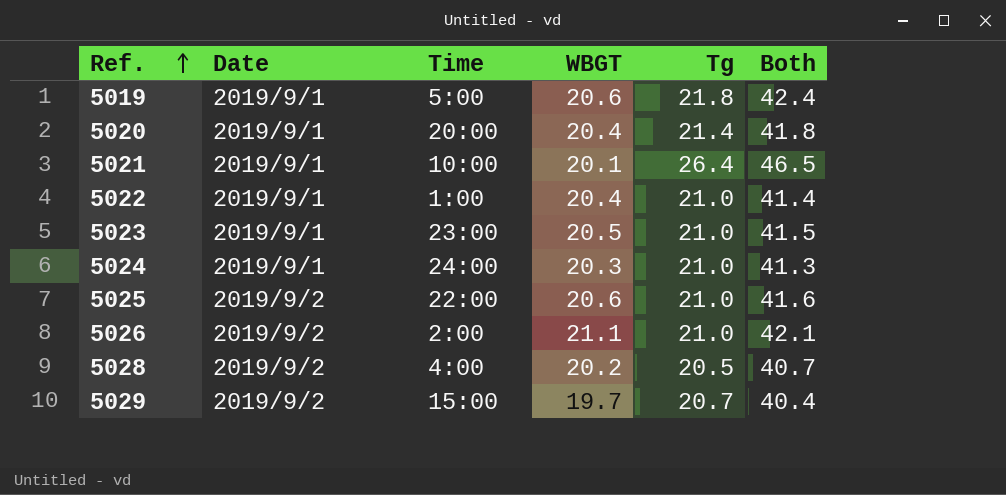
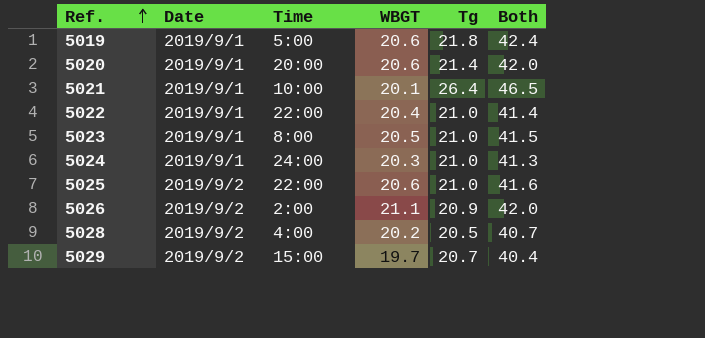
5020 | WBGT: 20.4 -> 20.6
5020 | Both: 41.8 -> 42.0
5022 | Time: 1:00 -> 22:00
5023 | Time: 23:00 -> 8:00
5026 | Tg: 21.0 -> 20.9
5026 | Both: 42.1 -> 42.0

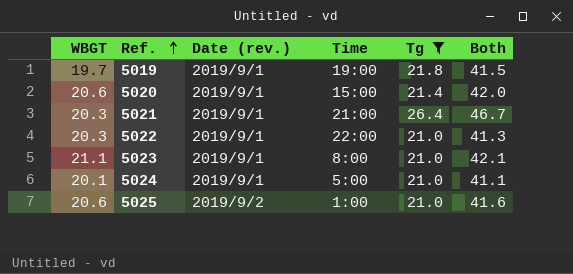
filter: none -> Tg >= 21.0
column WBGT | position: 4 -> 1
column name: Date -> Date (rev.)
5019 | WBGT: 20.6 -> 19.7
5019 | Time: 5:00 -> 19:00
5019 | Both: 42.4 -> 41.5
5020 | Time: 20:00 -> 15:00
5021 | WBGT: 20.1 -> 20.3
5021 | Time: 10:00 -> 21:00
5021 | Both: 46.5 -> 46.7
5022 | WBGT: 20.4 -> 20.3
5022 | Both: 41.4 -> 41.3
5023 | WBGT: 20.5 -> 21.1
5023 | Both: 41.5 -> 42.1
5024 | WBGT: 20.3 -> 20.1
5024 | Time: 24:00 -> 5:00
5024 | Both: 41.3 -> 41.1
5025 | Time: 22:00 -> 1:00

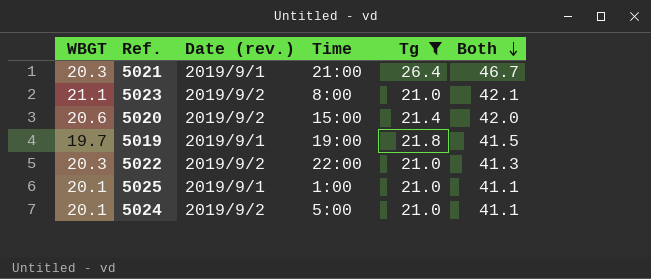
row order: Ref. ascending -> Both descending
5023 | Date (rev.): 2019/9/1 -> 2019/9/2
5020 | Date (rev.): 2019/9/1 -> 2019/9/2
5022 | Date (rev.): 2019/9/1 -> 2019/9/2
5025 | WBGT: 20.6 -> 20.1
5025 | Date (rev.): 2019/9/2 -> 2019/9/1
5025 | Both: 41.6 -> 41.1
5024 | Date (rev.): 2019/9/1 -> 2019/9/2

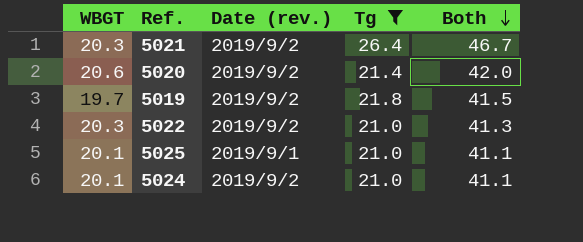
column Time | position: 4 -> none
row 5023: 21.1 | 2019/9/2 | 8:00 | 21.0 | 42.1 -> none
5021 | Date (rev.): 2019/9/1 -> 2019/9/2
5019 | Date (rev.): 2019/9/1 -> 2019/9/2

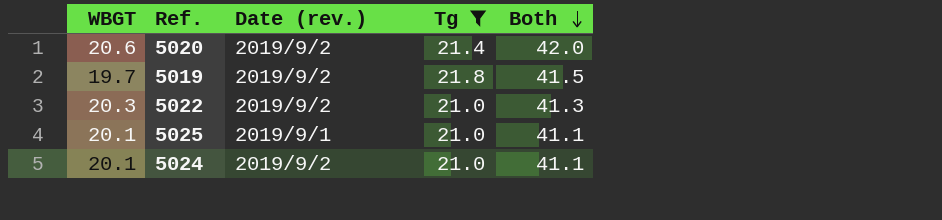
row 5021: 20.3 | 2019/9/2 | 26.4 | 46.7 -> none

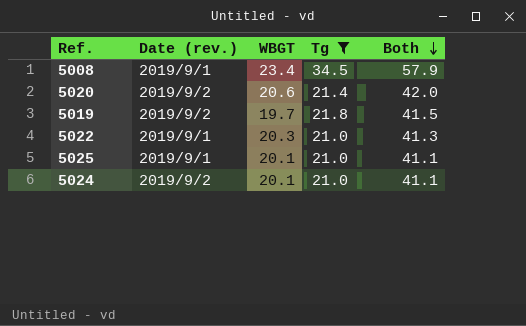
column WBGT | position: 1 -> 3
row 5008: none -> 2019/9/1 | 23.4 | 34.5 | 57.9
5022 | Date (rev.): 2019/9/2 -> 2019/9/1

